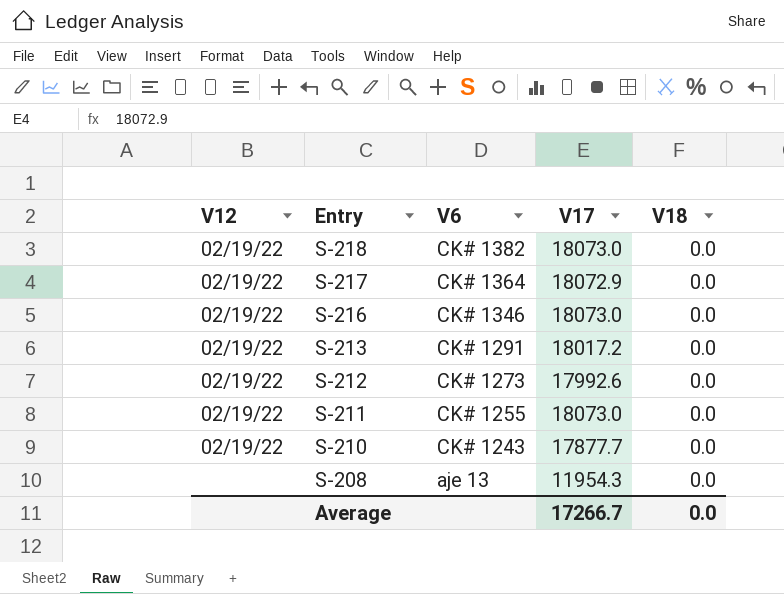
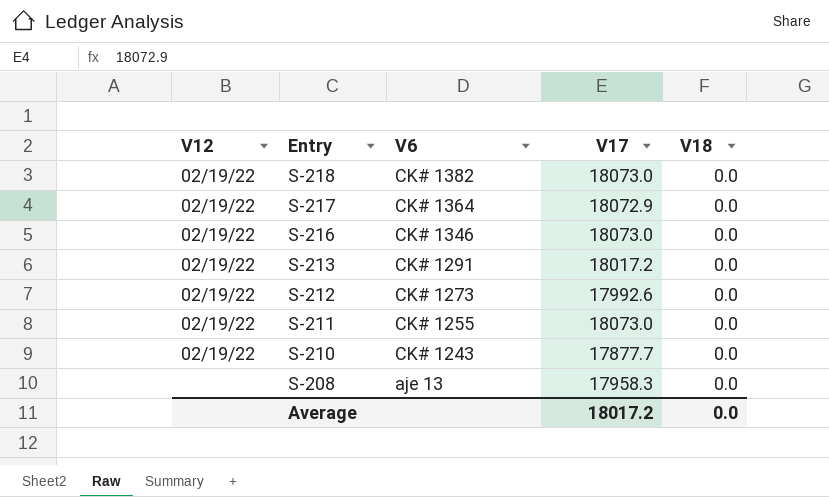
S-208 | V17: 11954.3 -> 17958.3
Average | V17: 17266.7 -> 18017.2

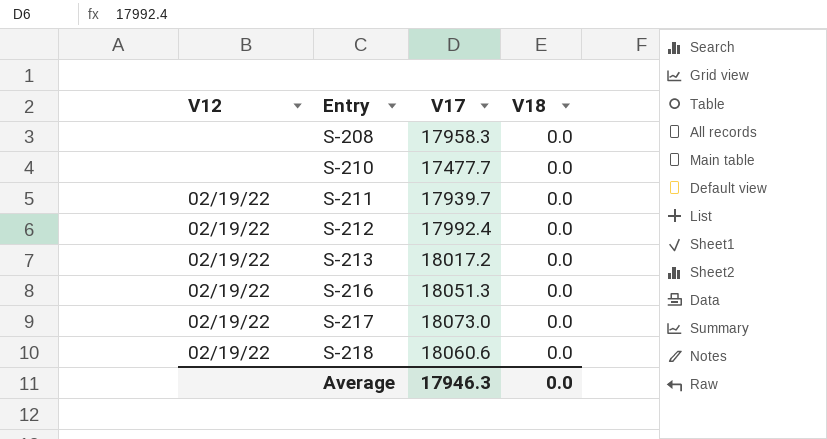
row order: Entry descending -> Entry ascending
column V6 | position: 3 -> none
S-210 | V12: 02/19/22 -> none
S-210 | V17: 17877.7 -> 17477.7
S-211 | V17: 18073.0 -> 17939.7
S-212 | V17: 17992.6 -> 17992.4
S-216 | V17: 18073.0 -> 18051.3
S-217 | V17: 18072.9 -> 18073.0
S-218 | V17: 18073.0 -> 18060.6
Average | V17: 18017.2 -> 17946.3

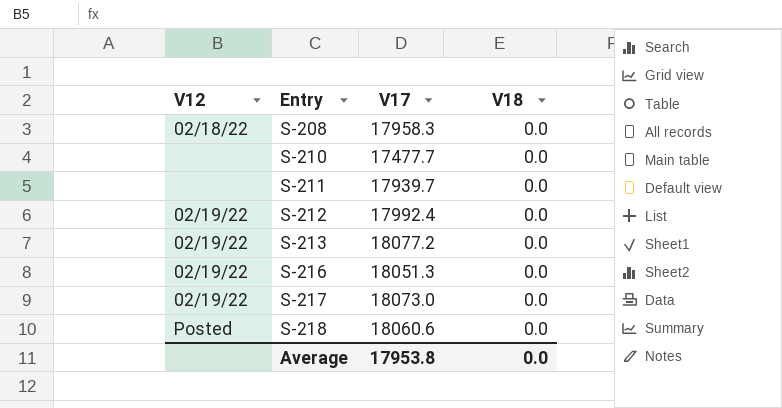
S-208 | V12: none -> 02/18/22
S-211 | V12: 02/19/22 -> none
S-213 | V17: 18017.2 -> 18077.2
S-218 | V12: 02/19/22 -> Posted
Average | V17: 17946.3 -> 17953.8

